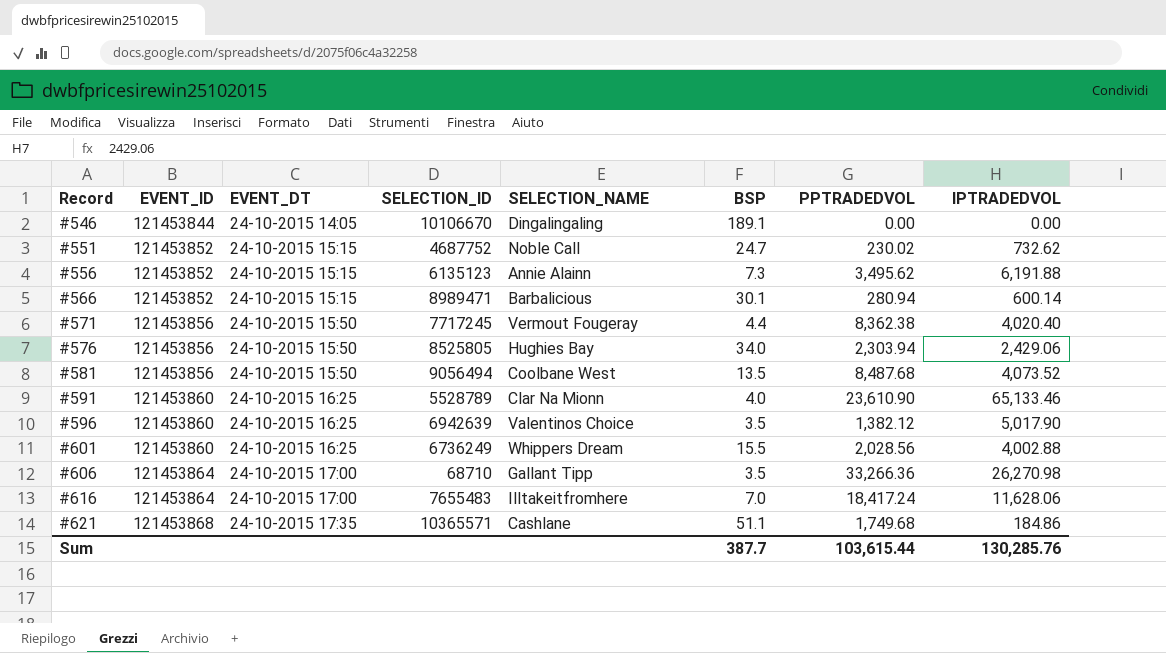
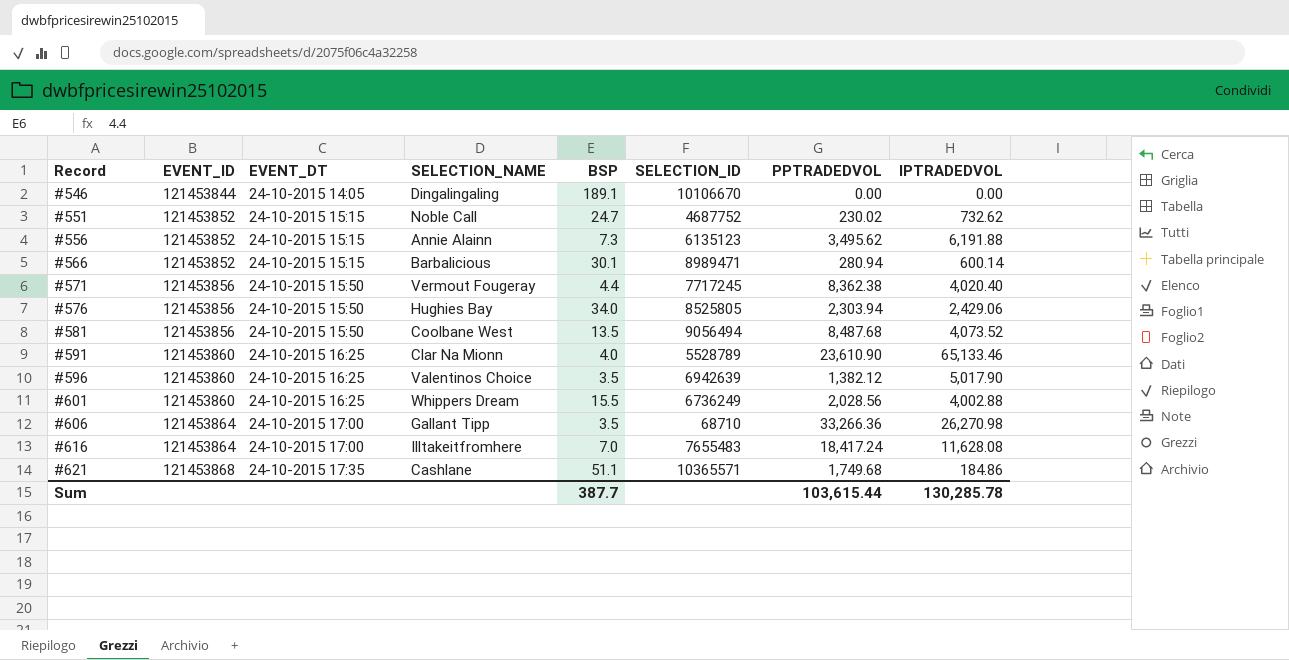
column SELECTION_ID | position: 4 -> 6
#616 | IPTRADEDVOL: 11,628.06 -> 11,628.08
Sum | IPTRADEDVOL: 130,285.76 -> 130,285.78

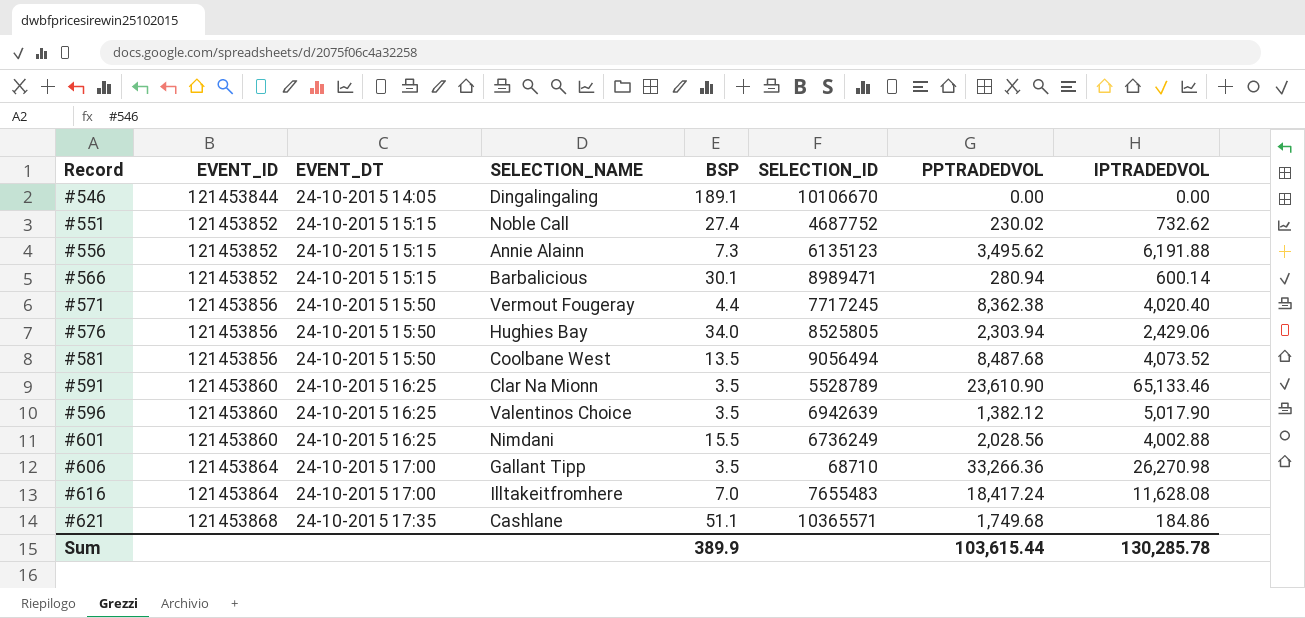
#551 | BSP: 24.7 -> 27.4
#591 | BSP: 4.0 -> 3.5
#601 | SELECTION_NAME: Whippers Dream -> Nimdani
Sum | BSP: 387.7 -> 389.9

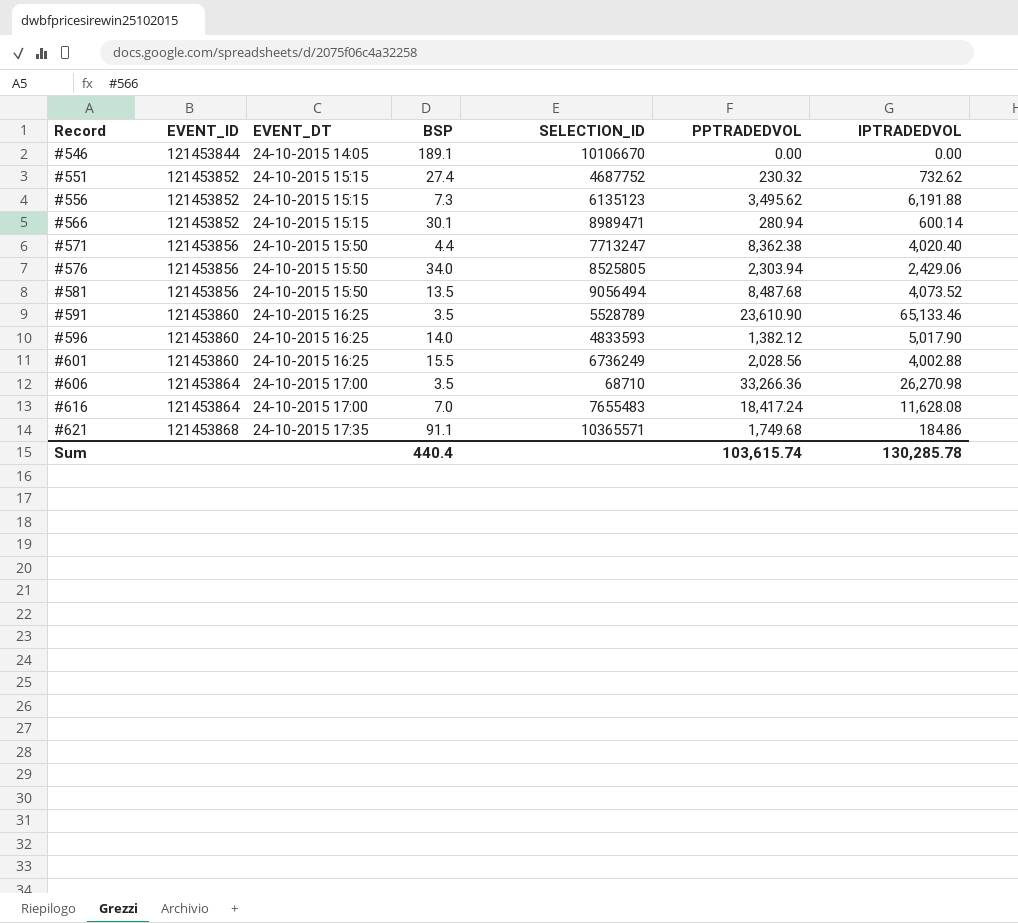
column SELECTION_NAME | position: 4 -> none
#551 | PPTRADEDVOL: 230.02 -> 230.32
#571 | SELECTION_ID: 7717245 -> 7713247
#596 | BSP: 3.5 -> 14.0
#596 | SELECTION_ID: 6942639 -> 4833593
#621 | BSP: 51.1 -> 91.1
Sum | BSP: 389.9 -> 440.4
Sum | PPTRADEDVOL: 103,615.44 -> 103,615.74

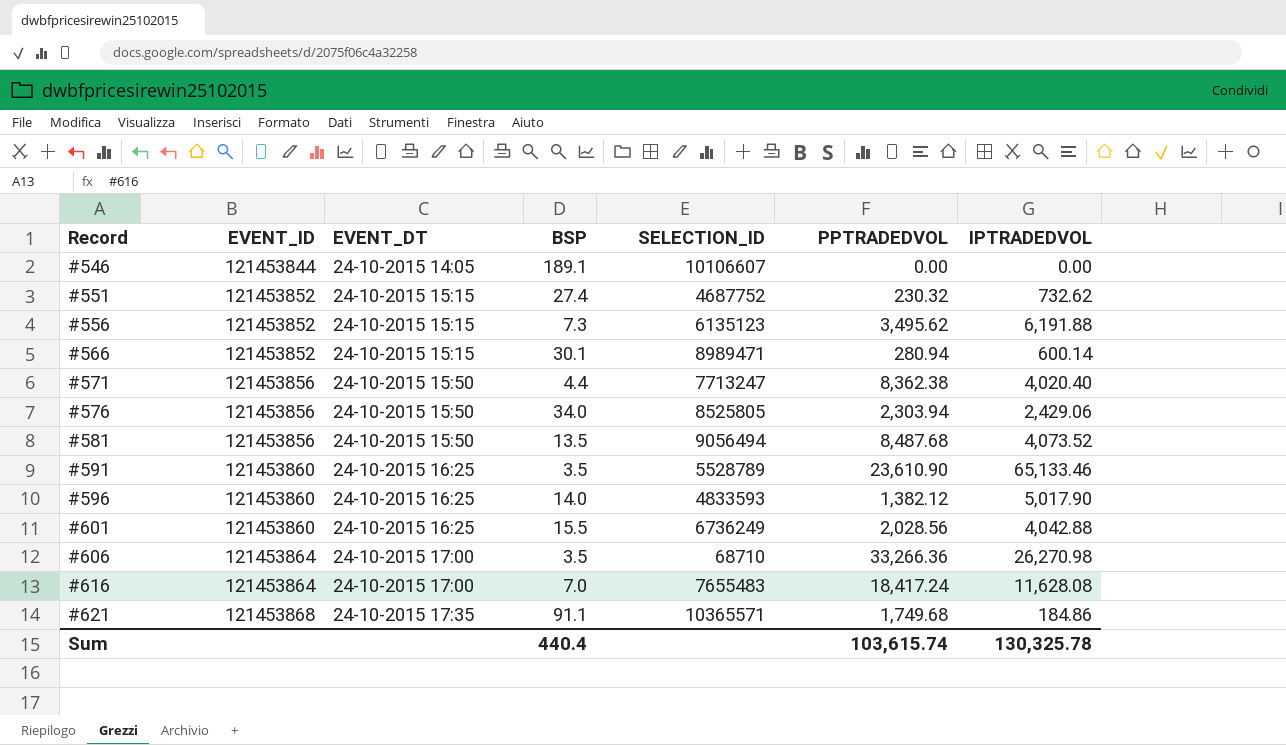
#546 | SELECTION_ID: 10106670 -> 10106607
#601 | IPTRADEDVOL: 4,002.88 -> 4,042.88
Sum | IPTRADEDVOL: 130,285.78 -> 130,325.78

